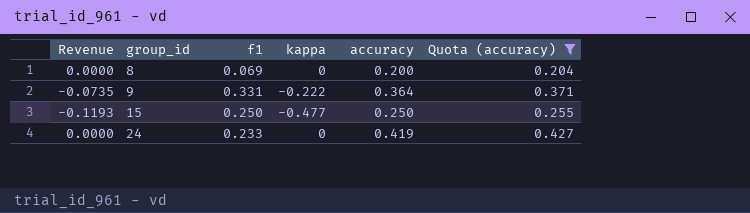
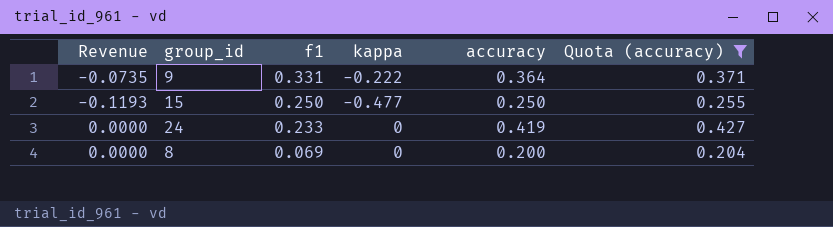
row order: group_id ascending -> f1 descending

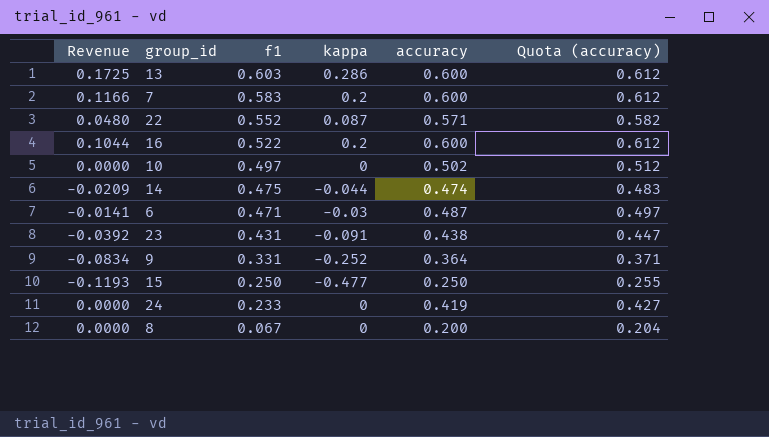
filter: Quota (accuracy) <= 0.427 -> none
9 | Revenue: -0.0735 -> -0.0834
9 | kappa: -0.222 -> -0.252
8 | f1: 0.069 -> 0.067

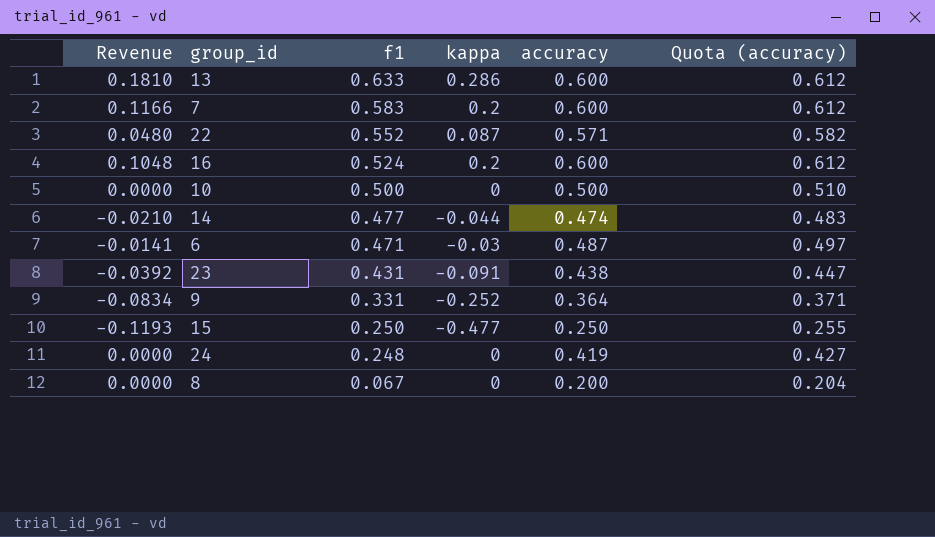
13 | Revenue: 0.1725 -> 0.1810
13 | f1: 0.603 -> 0.633
16 | Revenue: 0.1044 -> 0.1048
16 | f1: 0.522 -> 0.524
10 | f1: 0.497 -> 0.500
10 | accuracy: 0.502 -> 0.500
10 | Quota (accuracy): 0.512 -> 0.510
14 | Revenue: -0.0209 -> -0.0210
14 | f1: 0.475 -> 0.477
24 | f1: 0.233 -> 0.248

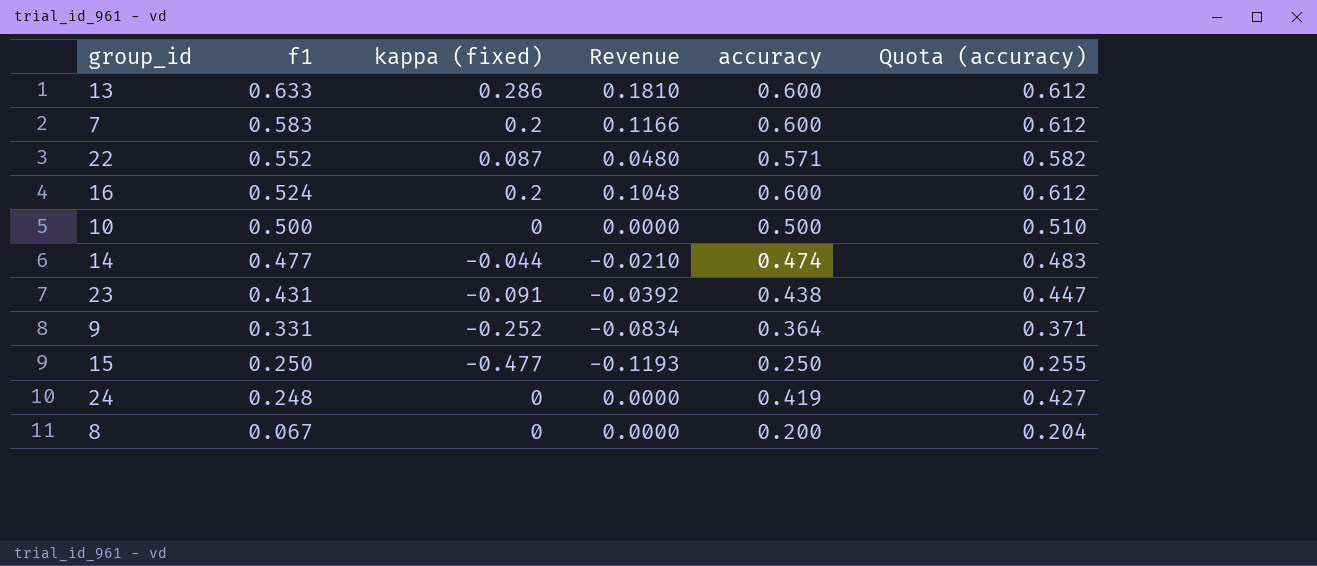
column name: kappa -> kappa (fixed)
column Revenue | position: 1 -> 4
row 6: -0.0141 | 0.471 | -0.03 | 0.487 | 0.497 -> none

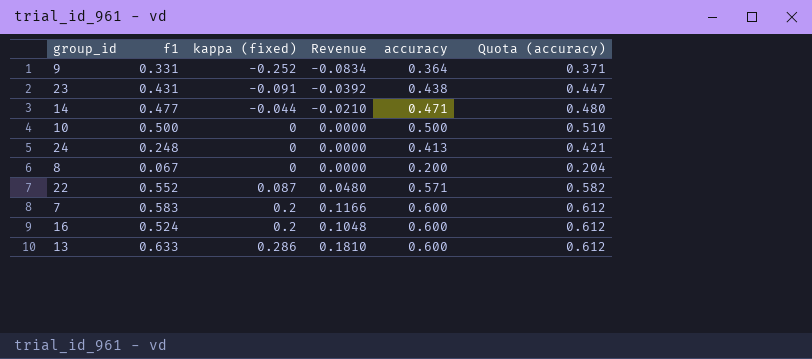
row order: f1 descending -> kappa (fixed) ascending
row 15: 0.250 | -0.477 | -0.1193 | 0.250 | 0.255 -> none
14 | accuracy: 0.474 -> 0.471
14 | Quota (accuracy): 0.483 -> 0.480
24 | accuracy: 0.419 -> 0.413
24 | Quota (accuracy): 0.427 -> 0.421

